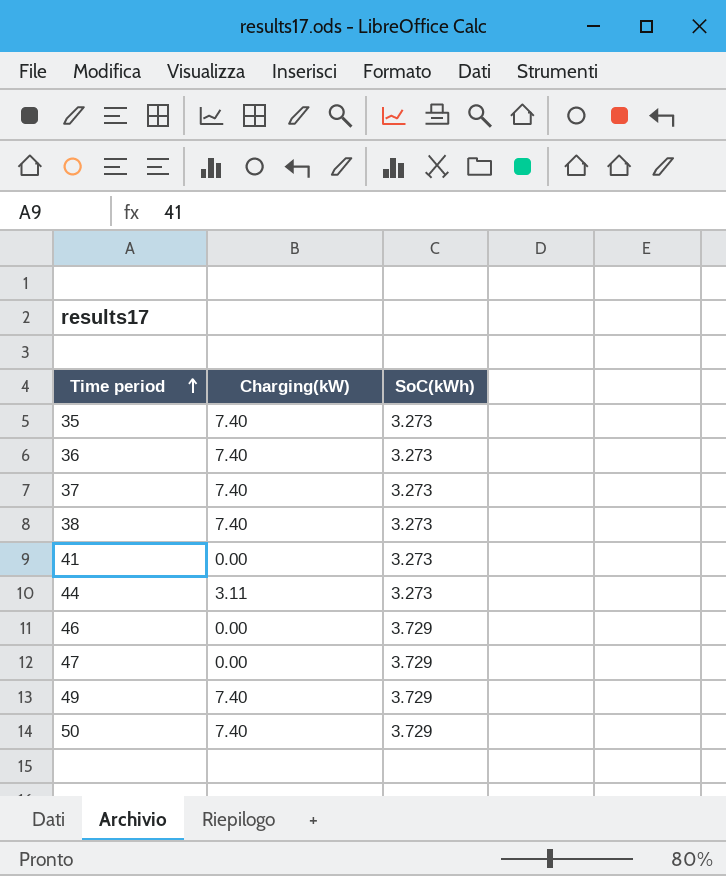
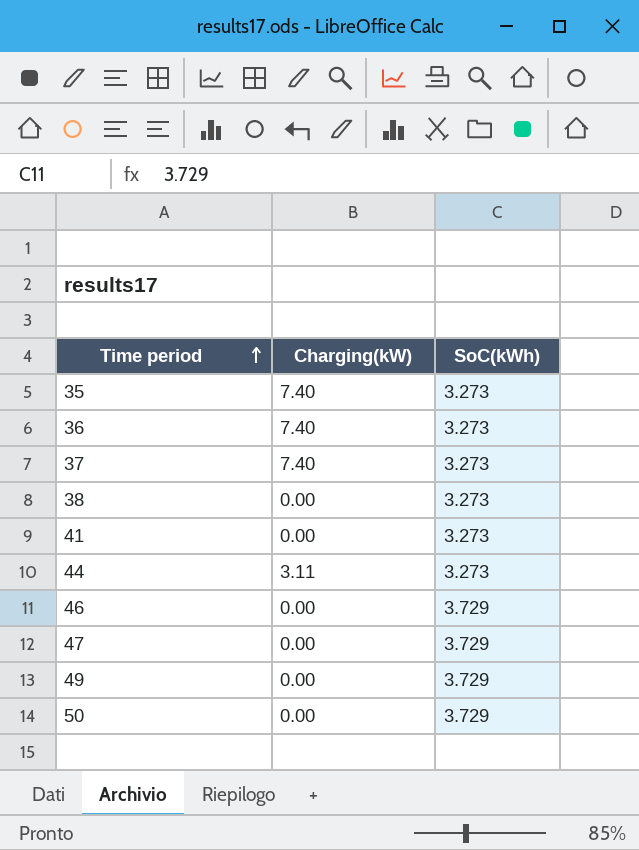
38 | Charging(kW): 7.40 -> 0.00
49 | Charging(kW): 7.40 -> 0.00
50 | Charging(kW): 7.40 -> 0.00

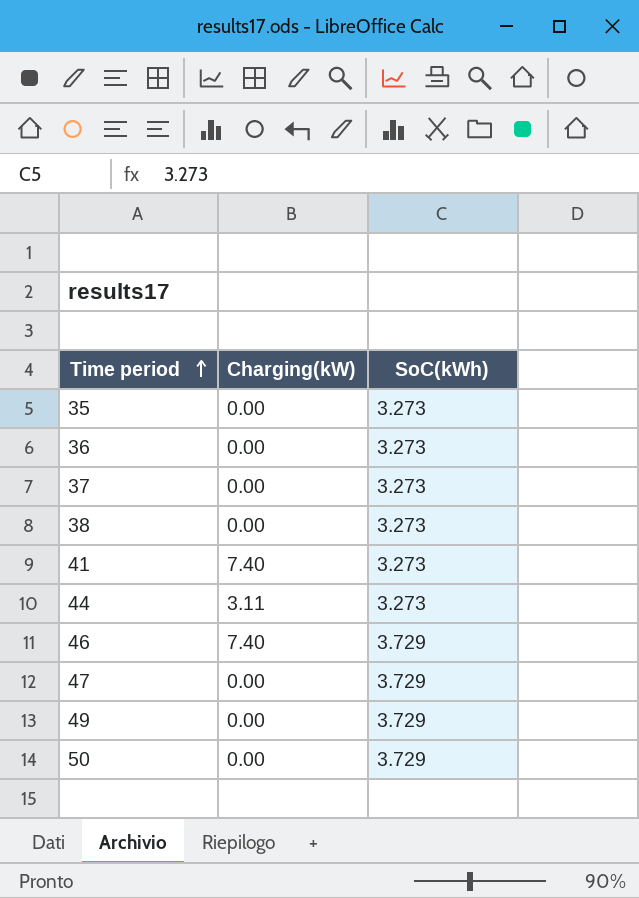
35 | Charging(kW): 7.40 -> 0.00
36 | Charging(kW): 7.40 -> 0.00
37 | Charging(kW): 7.40 -> 0.00
41 | Charging(kW): 0.00 -> 7.40
46 | Charging(kW): 0.00 -> 7.40

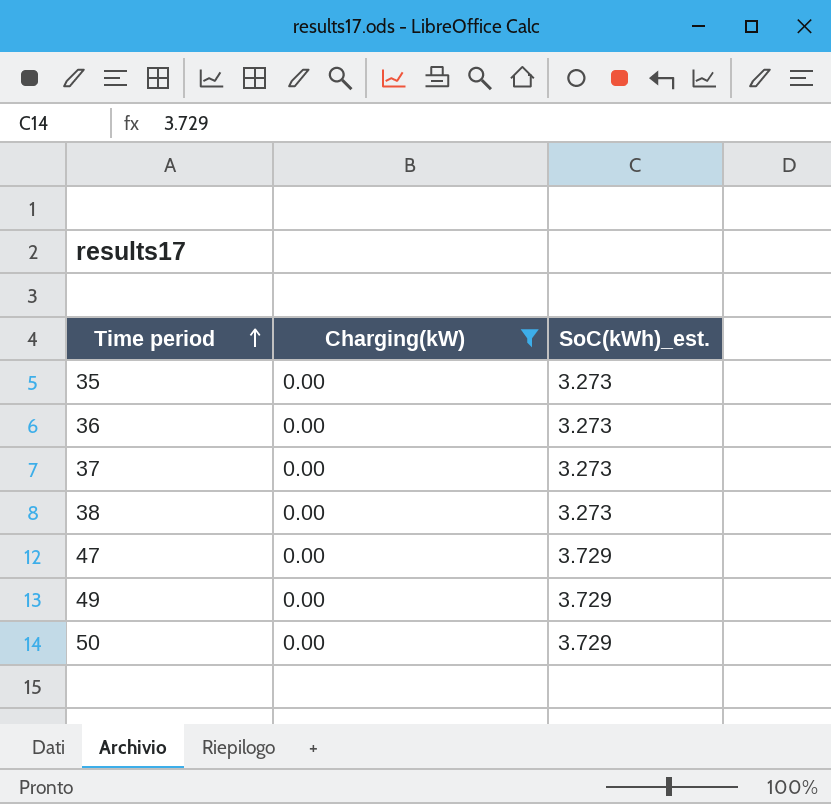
filter: none -> Charging(kW) = 0.00
column name: SoC(kWh) -> SoC(kWh)_est.

